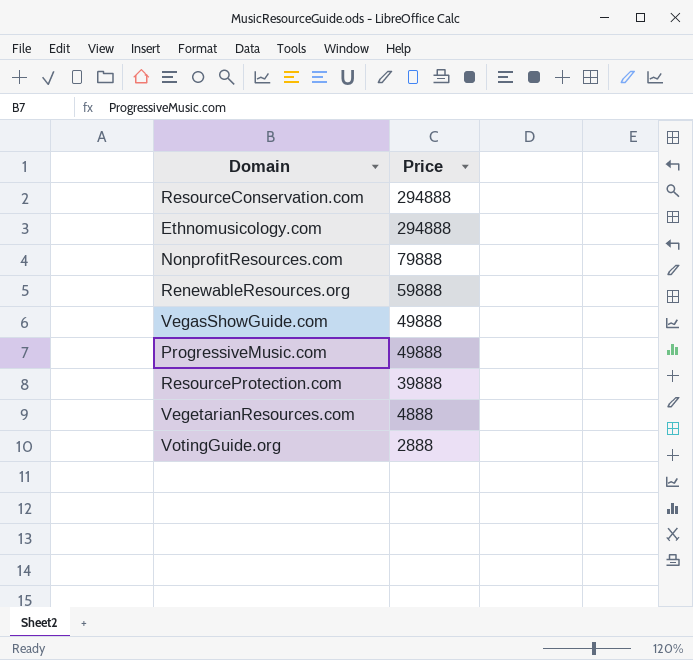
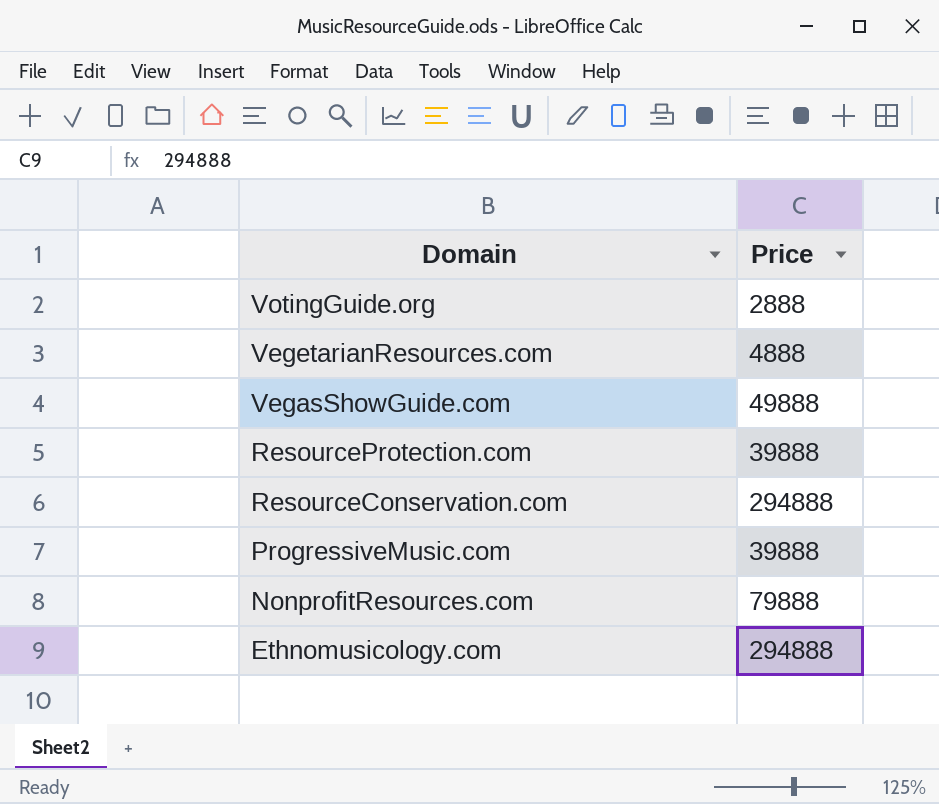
row order: Price descending -> Domain descending
row RenewableResources.org: 59888 -> none
ProgressiveMusic.com | Price: 49888 -> 39888

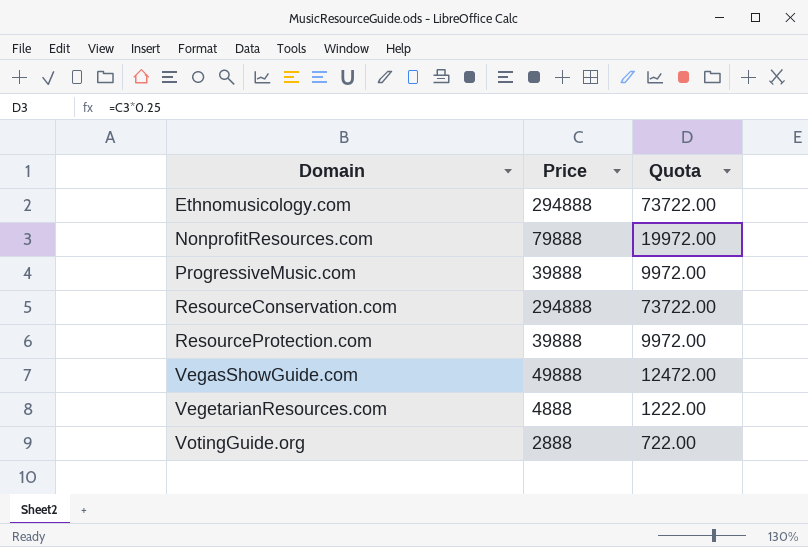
row order: Domain descending -> Domain ascending
column Quota | formula: none -> [Price] * 0.25

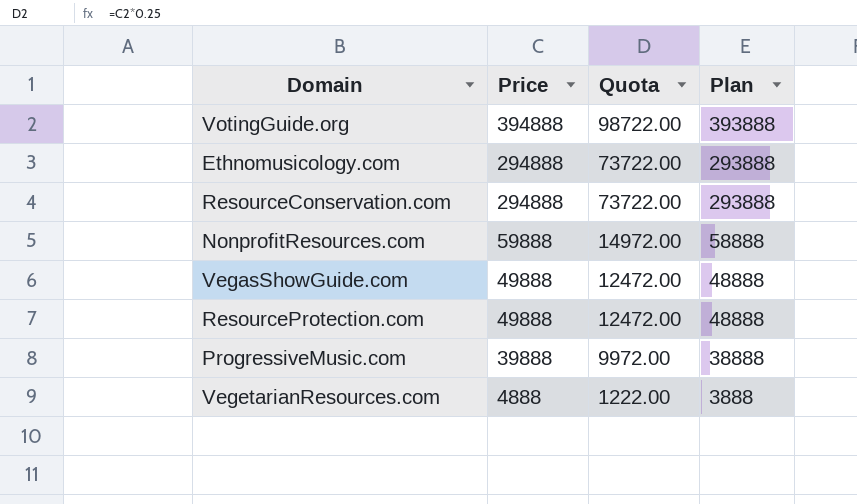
row order: Domain ascending -> Price descending
column Plan | formula: none -> [Price] - 1000
VotingGuide.org | Price: 2888 -> 394888
VotingGuide.org | Quota: 722.00 -> 98722.00
NonprofitResources.com | Price: 79888 -> 59888
NonprofitResources.com | Quota: 19972.00 -> 14972.00
ResourceProtection.com | Price: 39888 -> 49888
ResourceProtection.com | Quota: 9972.00 -> 12472.00

